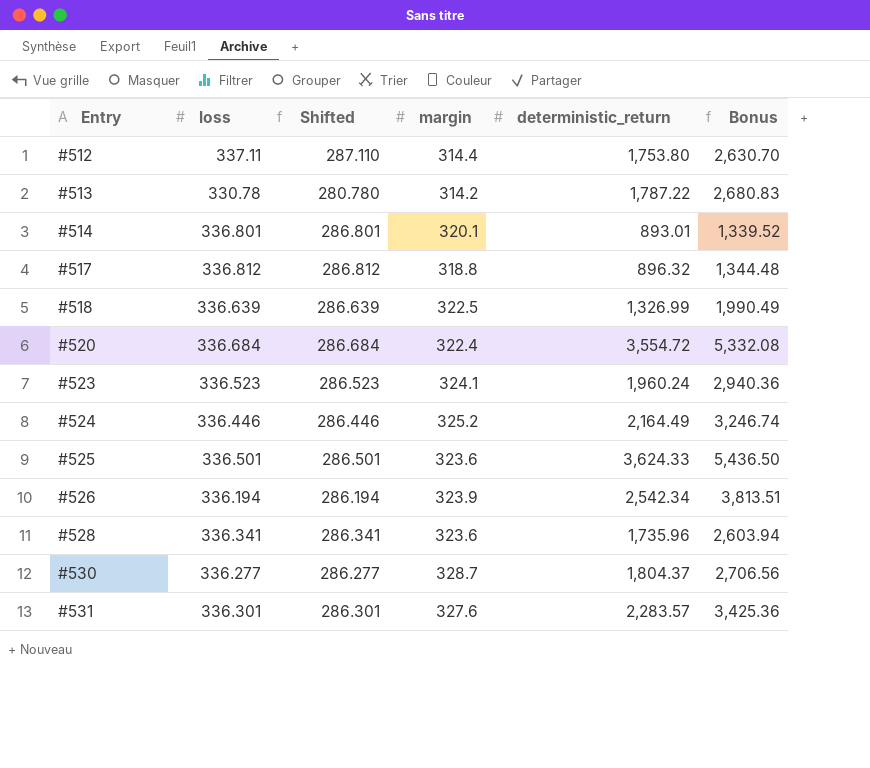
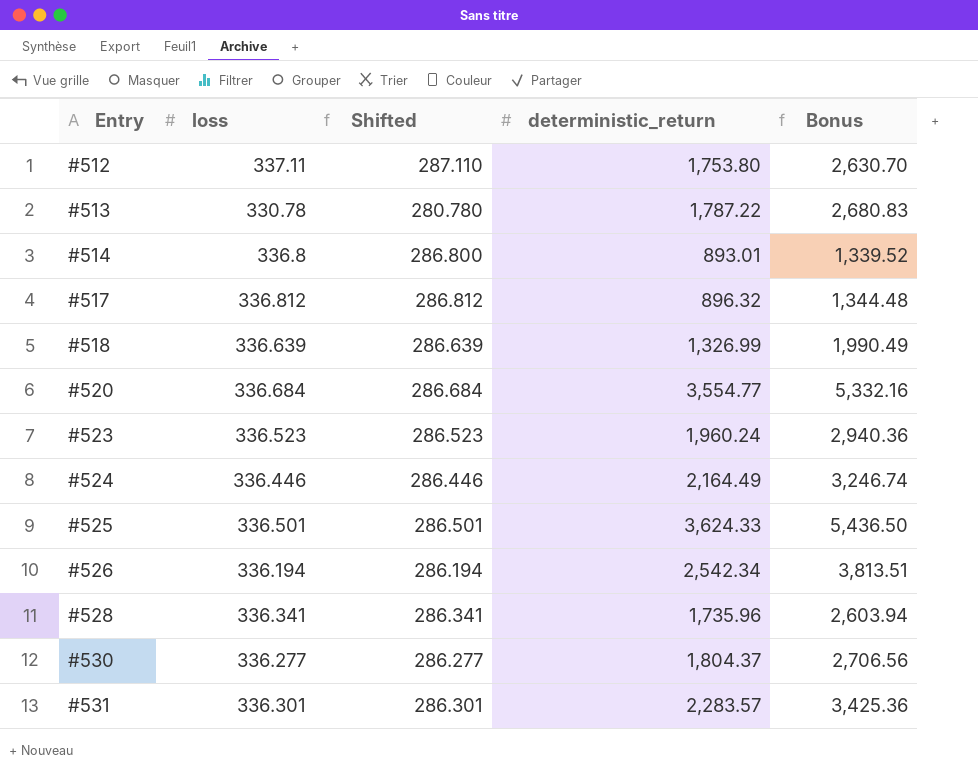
column margin | position: 4 -> none
#514 | loss: 336.801 -> 336.8
#514 | Shifted: 286.801 -> 286.800
#520 | deterministic_return: 3,554.72 -> 3,554.77
#520 | Bonus: 5,332.08 -> 5,332.16

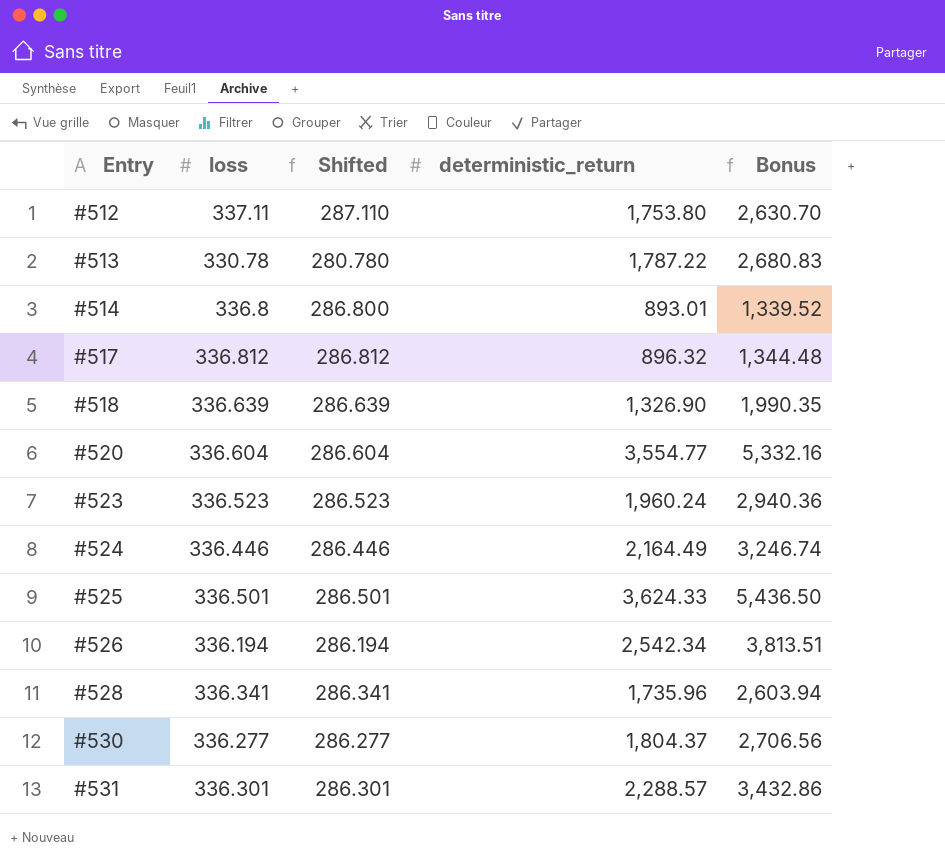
#518 | deterministic_return: 1,326.99 -> 1,326.90
#518 | Bonus: 1,990.49 -> 1,990.35
#520 | loss: 336.684 -> 336.604
#520 | Shifted: 286.684 -> 286.604
#531 | deterministic_return: 2,283.57 -> 2,288.57
#531 | Bonus: 3,425.36 -> 3,432.86

